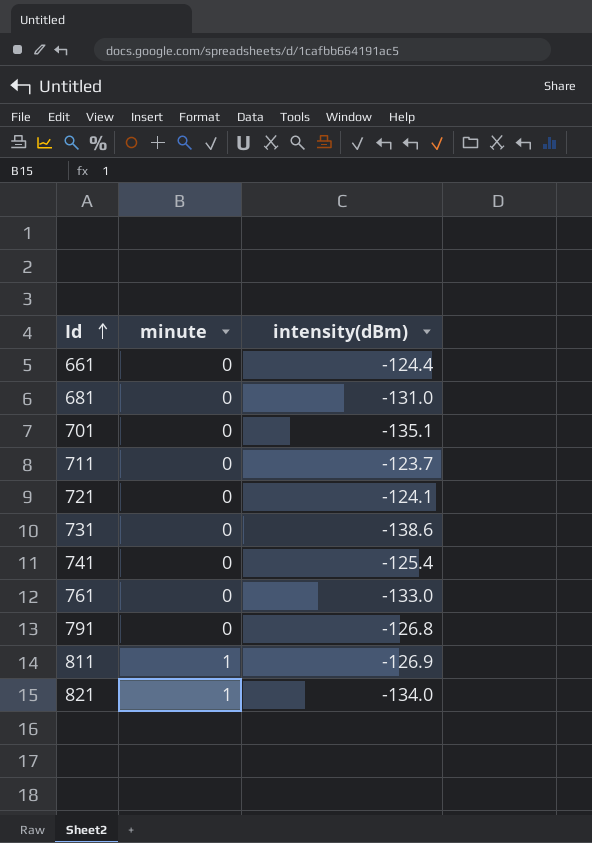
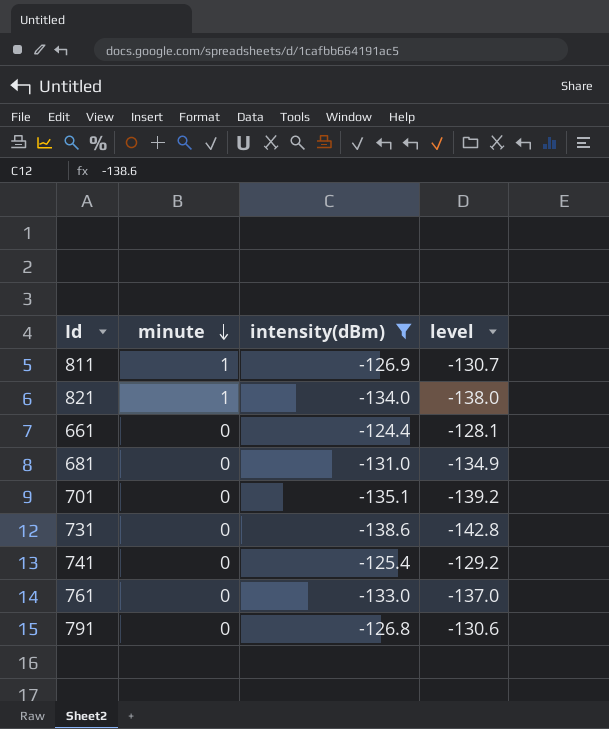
filter: none -> intensity(dBm) <= -124.4
row order: Id ascending -> minute descending
column level | formula: none -> [intensity(dBm)] * 1.03

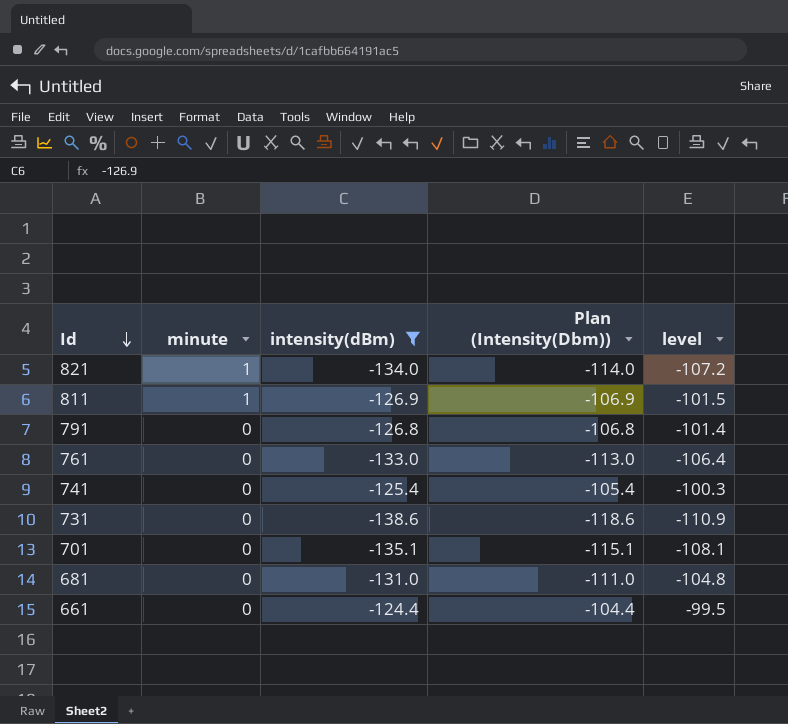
row order: minute descending -> Id descending
column Plan (Intensity(Dbm)) | formula: none -> [intensity(dBm)] + 20
column level | formula: [intensity(dBm)] * 1.03 -> [intensity(dBm)] * 0.8

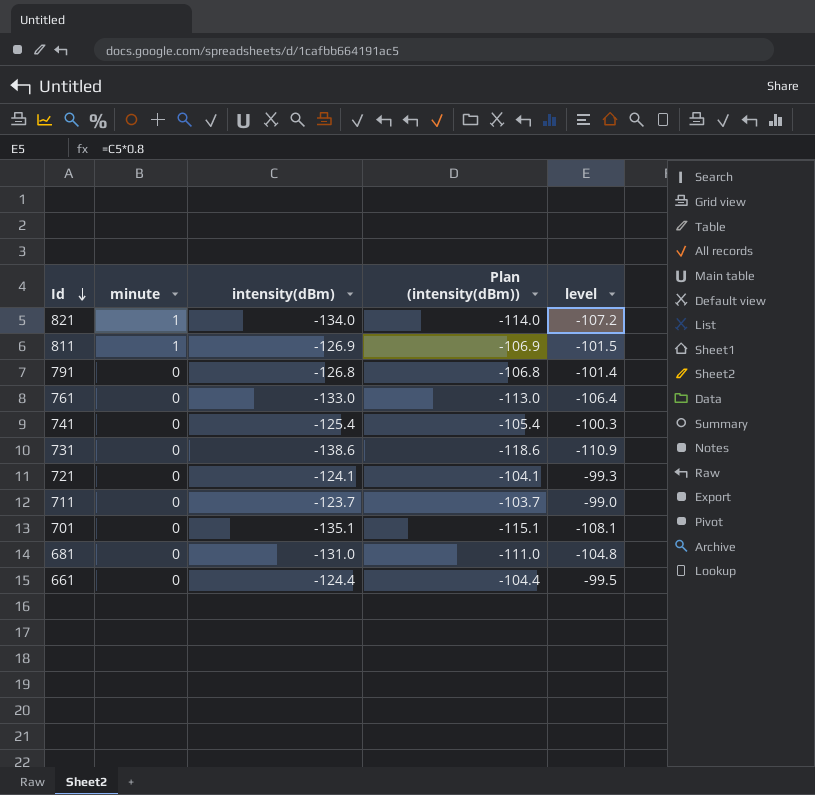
filter: intensity(dBm) <= -124.4 -> none
column name: Plan (Intensity(Dbm)) -> Plan (intensity(dBm))

